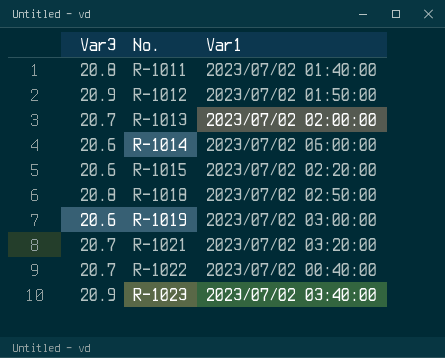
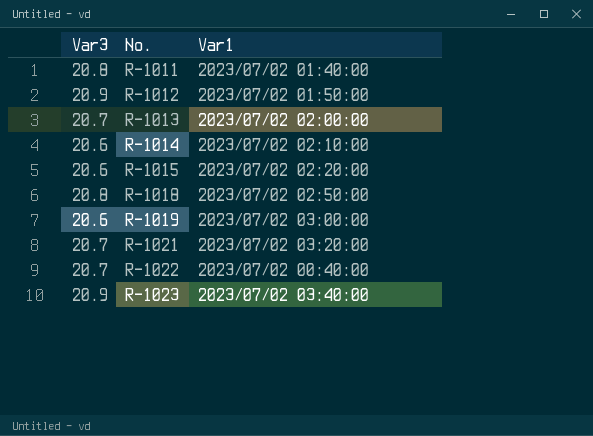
R-1014 | Var1: 2023/07/02 06:00:00 -> 2023/07/02 02:10:00

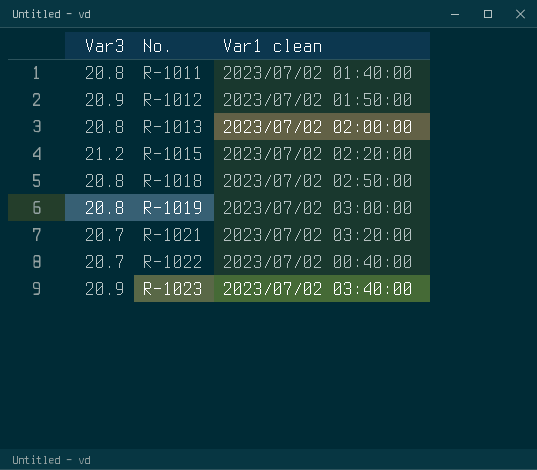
column name: Var1 -> Var1 clean
row R-1014: 20.6 | 2023/07/02 02:10:00 -> none
R-1013 | Var3: 20.7 -> 20.8
R-1015 | Var3: 20.6 -> 21.2
R-1019 | Var3: 20.6 -> 20.8

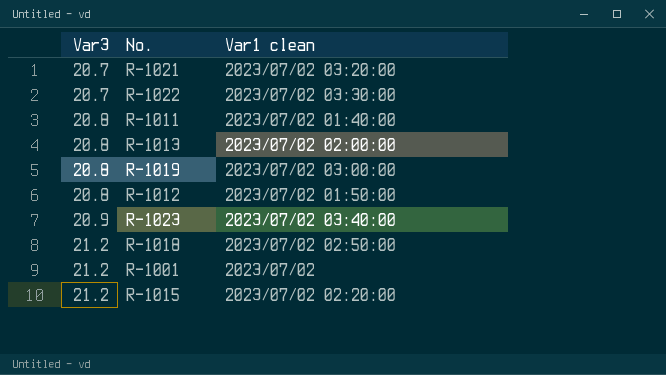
row order: No. ascending -> Var3 ascending
R-1022 | Var1 clean: 2023/07/02 00:40:00 -> 2023/07/02 03:30:00
R-1012 | Var3: 20.9 -> 20.8
R-1018 | Var3: 20.8 -> 21.2
row R-1001: none -> 21.2 | 2023/07/02

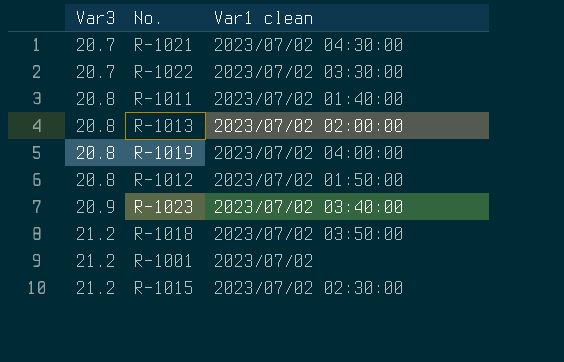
R-1021 | Var1 clean: 2023/07/02 03:20:00 -> 2023/07/02 04:30:00
R-1019 | Var1 clean: 2023/07/02 03:00:00 -> 2023/07/02 04:00:00
R-1018 | Var1 clean: 2023/07/02 02:50:00 -> 2023/07/02 03:50:00
R-1015 | Var1 clean: 2023/07/02 02:20:00 -> 2023/07/02 02:30:00

